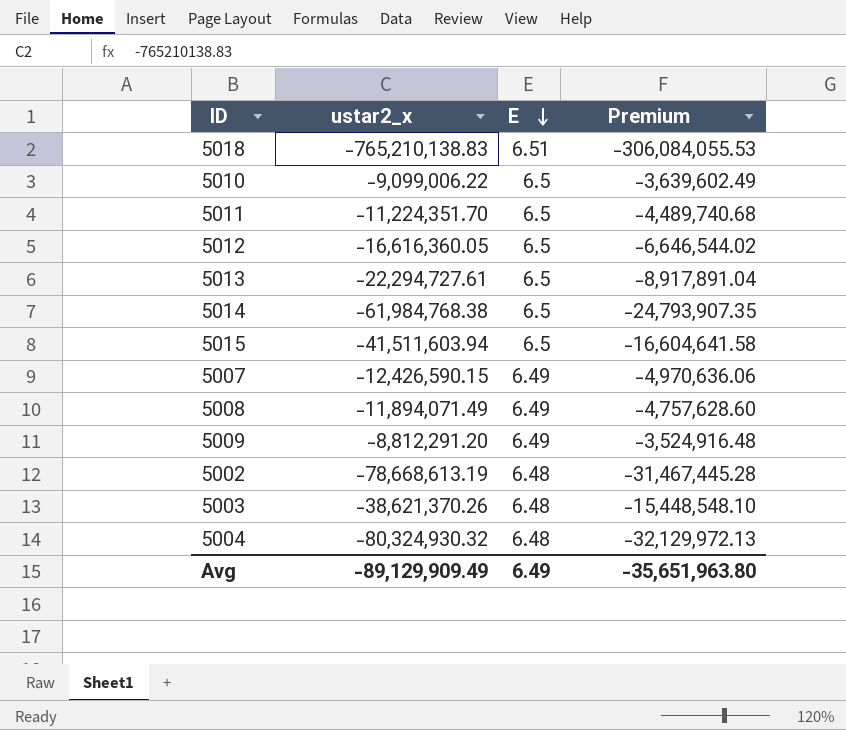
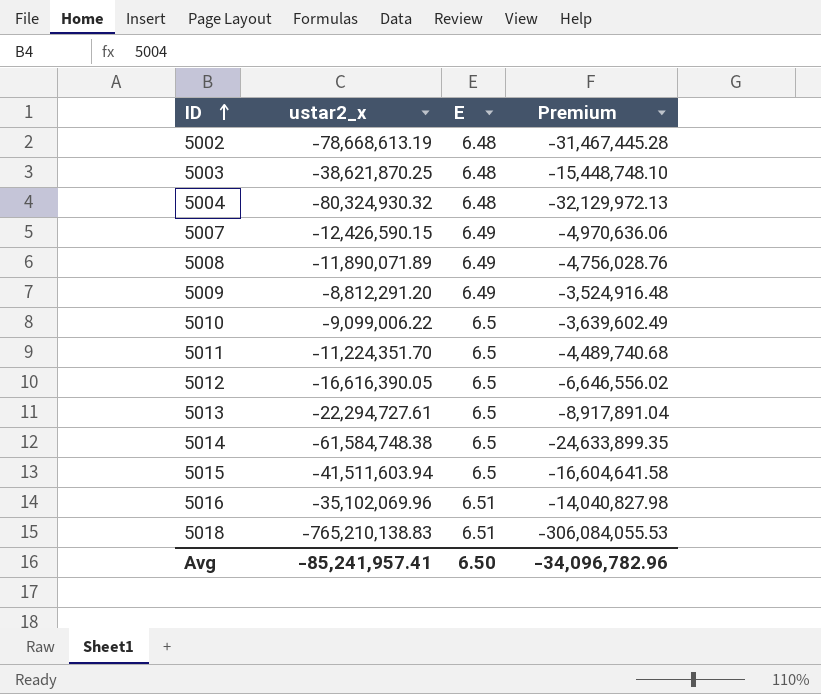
row order: E descending -> ID ascending
5003 | ustar2_x: -38,621,370.26 -> -38,621,870.25
5003 | Premium: -15,448,548.10 -> -15,448,748.10
5008 | ustar2_x: -11,894,071.49 -> -11,890,071.89
5008 | Premium: -4,757,628.60 -> -4,756,028.76
5012 | ustar2_x: -16,616,360.05 -> -16,616,390.05
5012 | Premium: -6,646,544.02 -> -6,646,556.02
5014 | ustar2_x: -61,984,768.38 -> -61,584,748.38
5014 | Premium: -24,793,907.35 -> -24,633,899.35
row 5016: none -> -35,102,069.96 | 6.51 | -14,040,827.98
Avg | ustar2_x: -89,129,909.49 -> -85,241,957.41
Avg | E: 6.49 -> 6.50
Avg | Premium: -35,651,963.80 -> -34,096,782.96

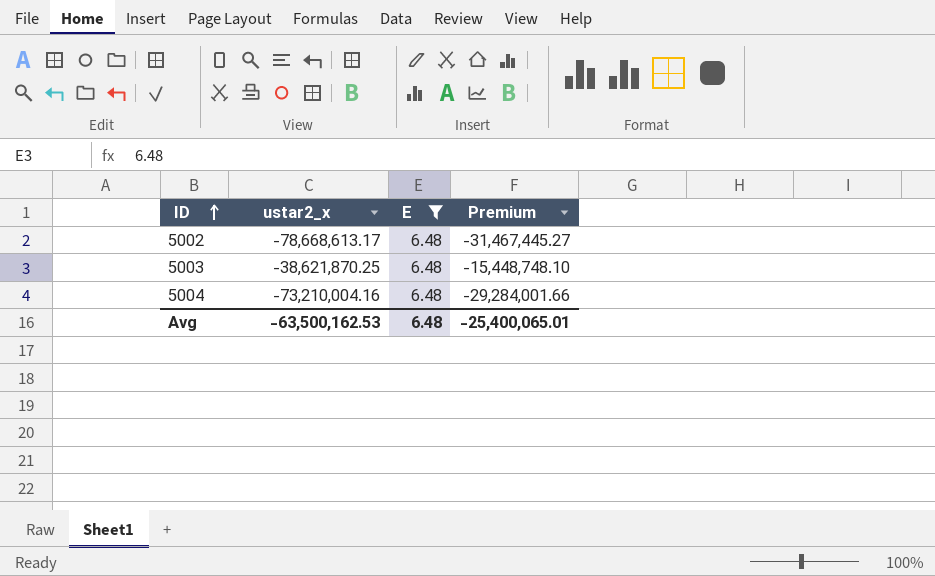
filter: none -> E = 6.48
5002 | ustar2_x: -78,668,613.19 -> -78,668,613.17
5002 | Premium: -31,467,445.28 -> -31,467,445.27
5004 | ustar2_x: -80,324,930.32 -> -73,210,004.16
5004 | Premium: -32,129,972.13 -> -29,284,001.66
Avg | ustar2_x: -85,241,957.41 -> -63,500,162.53
Avg | E: 6.50 -> 6.48
Avg | Premium: -34,096,782.96 -> -25,400,065.01

